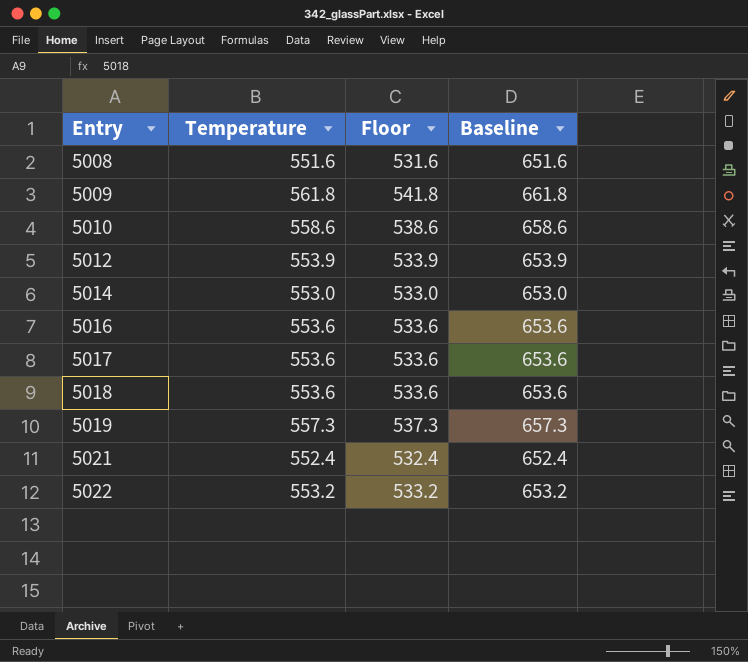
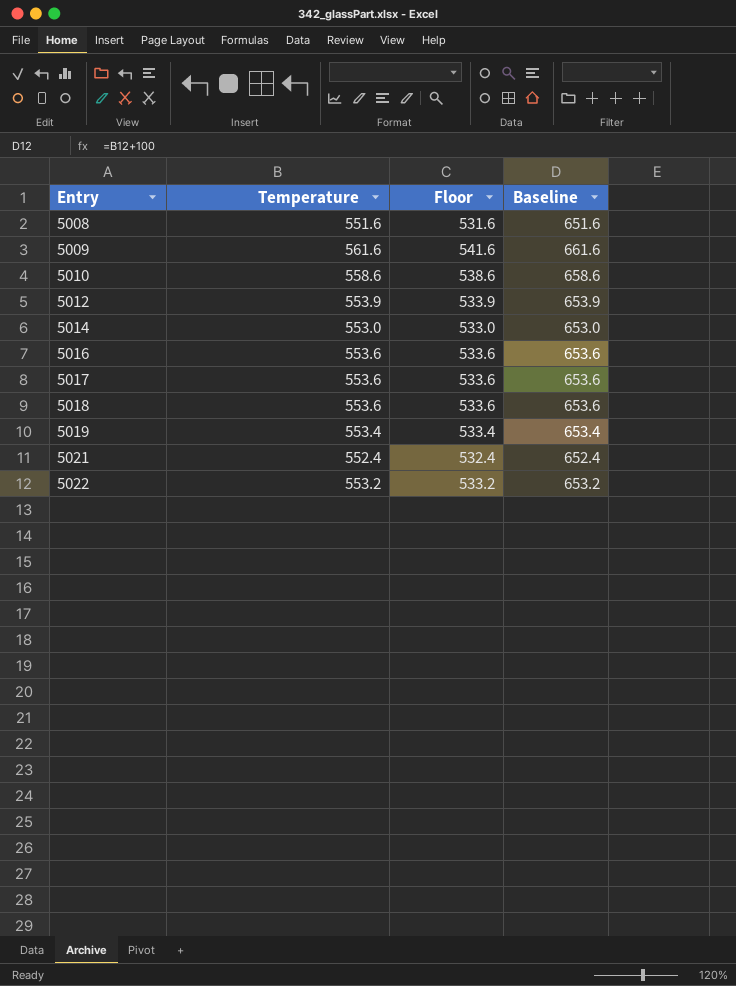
5009 | Temperature: 561.8 -> 561.6
5009 | Floor: 541.8 -> 541.6
5009 | Baseline: 661.8 -> 661.6
5019 | Temperature: 557.3 -> 553.4
5019 | Floor: 537.3 -> 533.4
5019 | Baseline: 657.3 -> 653.4

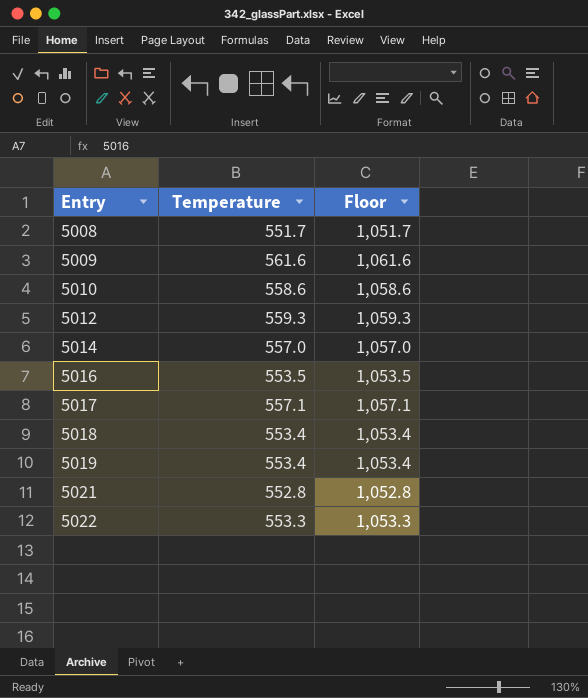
column Baseline | formula: [Temperature] + 100 -> none
column Floor | formula: [Temperature] - 20 -> [Temperature] + 500
5008 | Temperature: 551.6 -> 551.7
5012 | Temperature: 553.9 -> 559.3
5014 | Temperature: 553.0 -> 557.0
5016 | Temperature: 553.6 -> 553.5
5017 | Temperature: 553.6 -> 557.1
5018 | Temperature: 553.6 -> 553.4
5021 | Temperature: 552.4 -> 552.8
5022 | Temperature: 553.2 -> 553.3

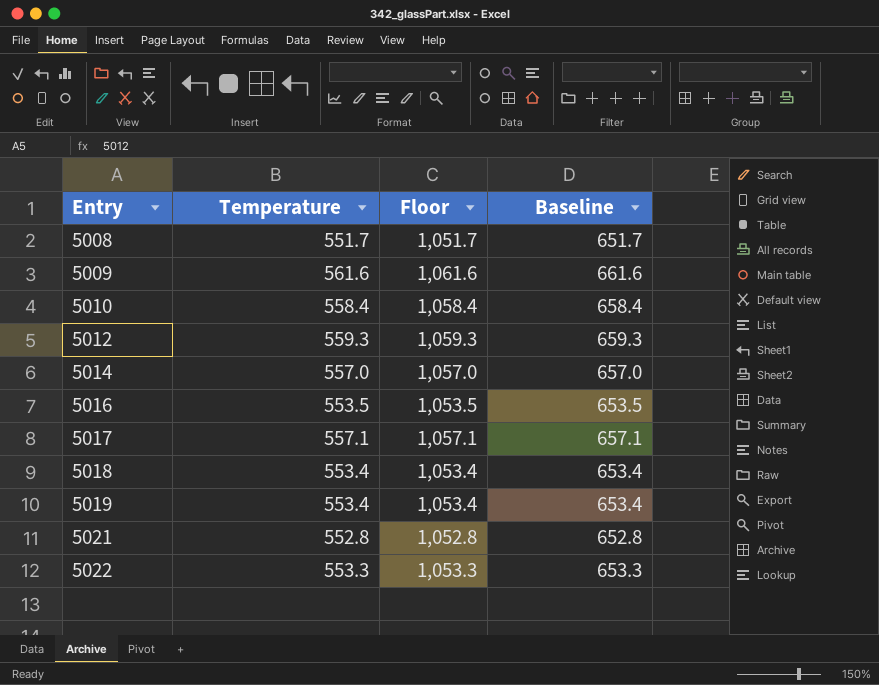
column Baseline | formula: none -> [Temperature] + 100
5010 | Temperature: 558.6 -> 558.4
5010 | Floor: 1,058.6 -> 1,058.4

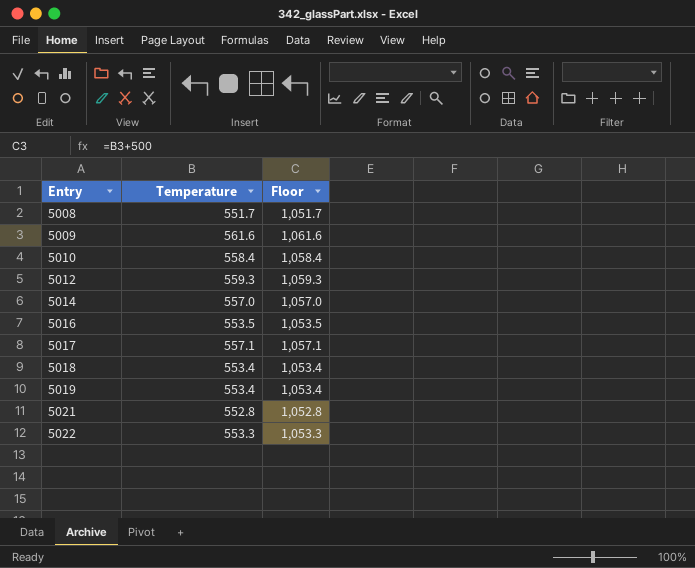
column Baseline | formula: [Temperature] + 100 -> none

